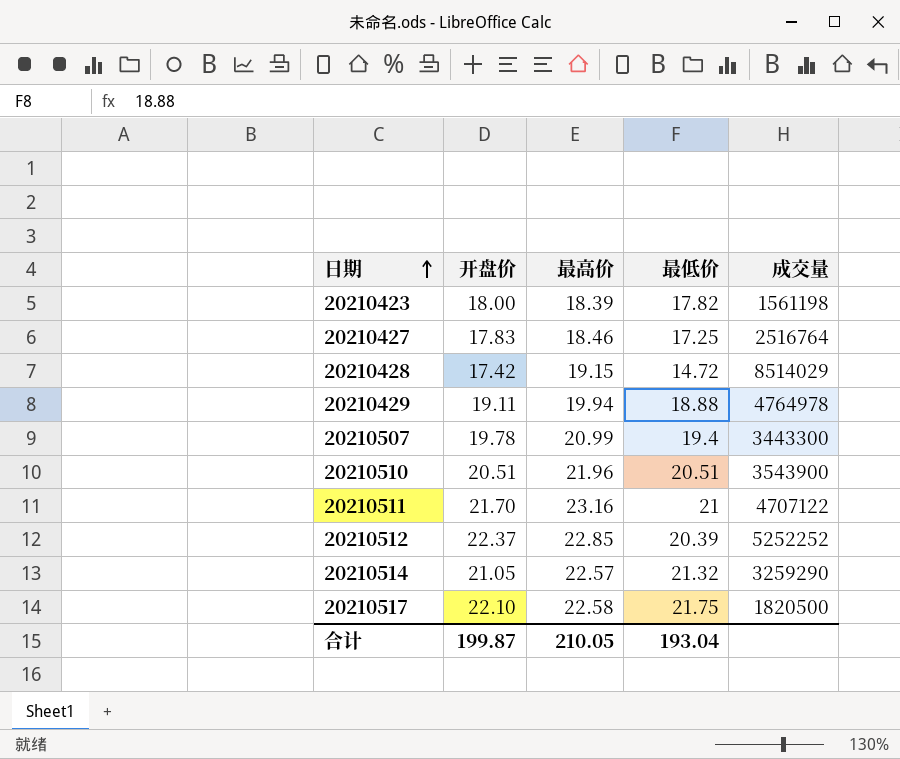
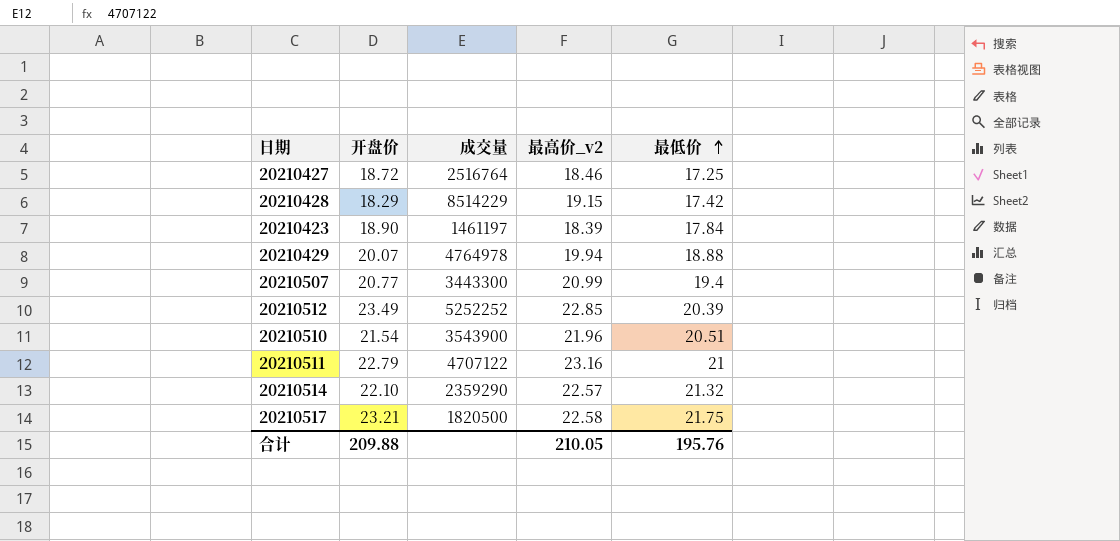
row order: 日期 ascending -> 最低价 ascending
column 成交量 | position: 5 -> 3
column name: 最高价 -> 最高价_v2
20210427 | 开盘价: 17.83 -> 18.72
20210428 | 开盘价: 17.42 -> 18.29
20210428 | 成交量: 8514029 -> 8514229
20210428 | 最低价: 14.72 -> 17.42
20210423 | 开盘价: 18.00 -> 18.90
20210423 | 成交量: 1561198 -> 1461197
20210423 | 最低价: 17.82 -> 17.84
20210429 | 开盘价: 19.11 -> 20.07
20210507 | 开盘价: 19.78 -> 20.77
20210512 | 开盘价: 22.37 -> 23.49
20210510 | 开盘价: 20.51 -> 21.54
20210511 | 开盘价: 21.70 -> 22.79
20210514 | 开盘价: 21.05 -> 22.10
20210514 | 成交量: 3259290 -> 2359290
20210517 | 开盘价: 22.10 -> 23.21
合计 | 开盘价: 199.87 -> 209.88
合计 | 最低价: 193.04 -> 195.76

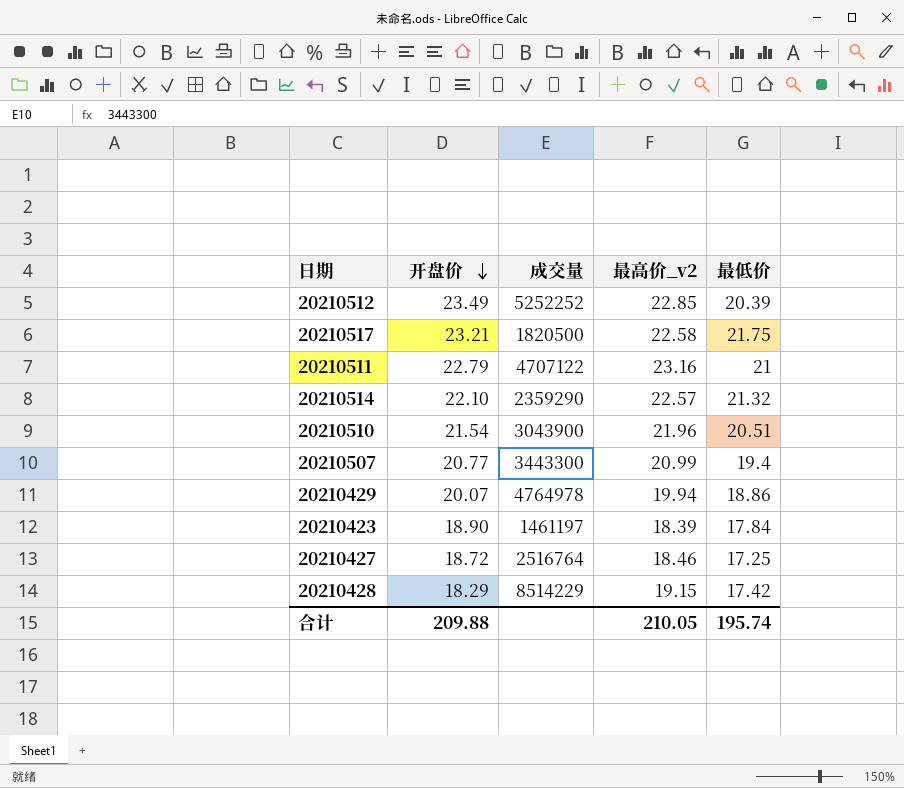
row order: 最低价 ascending -> 开盘价 descending
20210510 | 成交量: 3543900 -> 3043900
20210429 | 最低价: 18.88 -> 18.86
合计 | 最低价: 195.76 -> 195.74

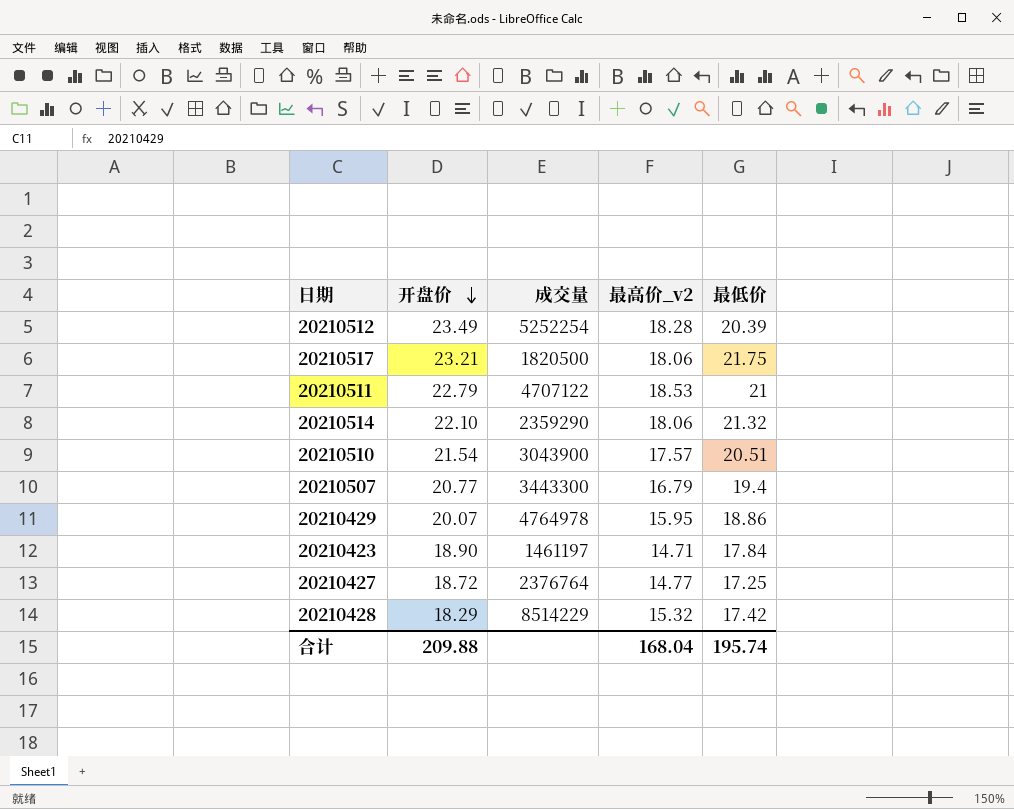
20210512 | 成交量: 5252252 -> 5252254
20210512 | 最高价_v2: 22.85 -> 18.28
20210517 | 最高价_v2: 22.58 -> 18.06
20210511 | 最高价_v2: 23.16 -> 18.53
20210514 | 最高价_v2: 22.57 -> 18.06
20210510 | 最高价_v2: 21.96 -> 17.57
20210507 | 最高价_v2: 20.99 -> 16.79
20210429 | 最高价_v2: 19.94 -> 15.95
20210423 | 最高价_v2: 18.39 -> 14.71
20210427 | 成交量: 2516764 -> 2376764
20210427 | 最高价_v2: 18.46 -> 14.77
20210428 | 最高价_v2: 19.15 -> 15.32
合计 | 最高价_v2: 210.05 -> 168.04

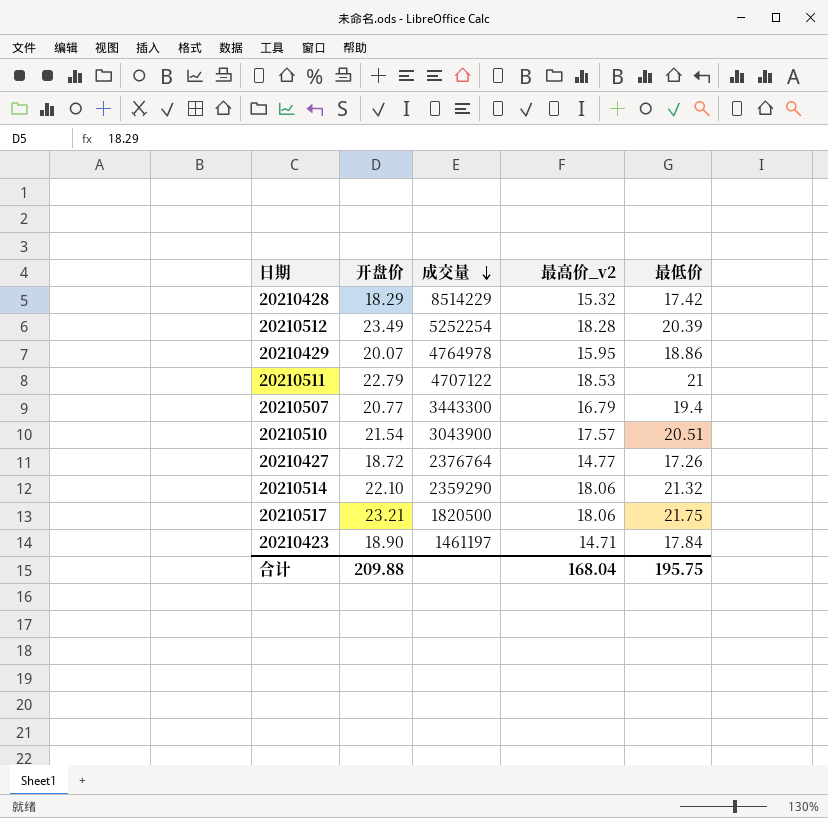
row order: 开盘价 descending -> 成交量 descending
20210427 | 最低价: 17.25 -> 17.26
合计 | 最低价: 195.74 -> 195.75

